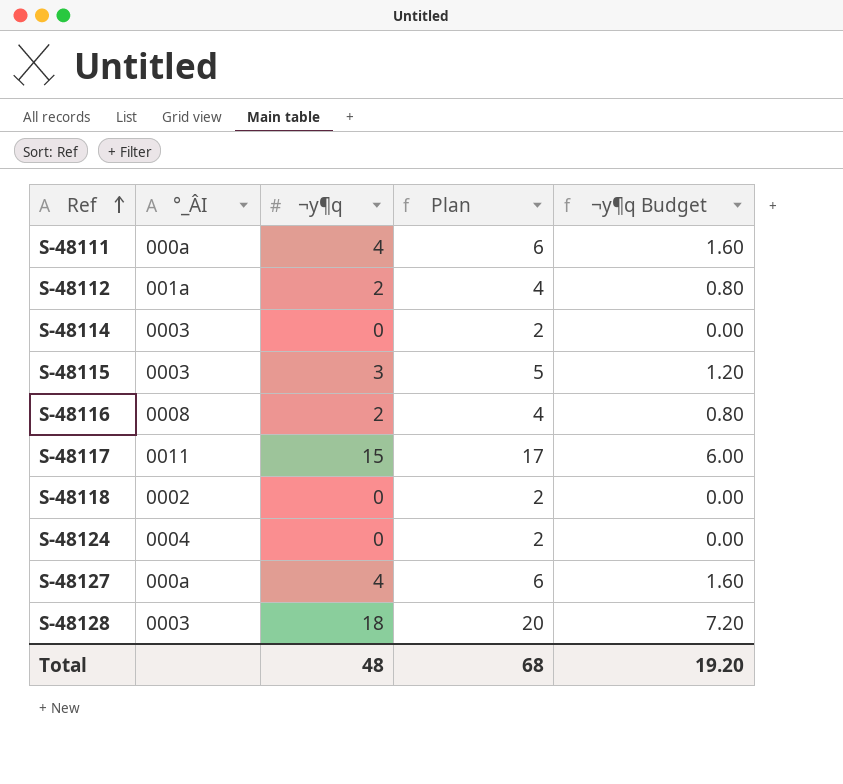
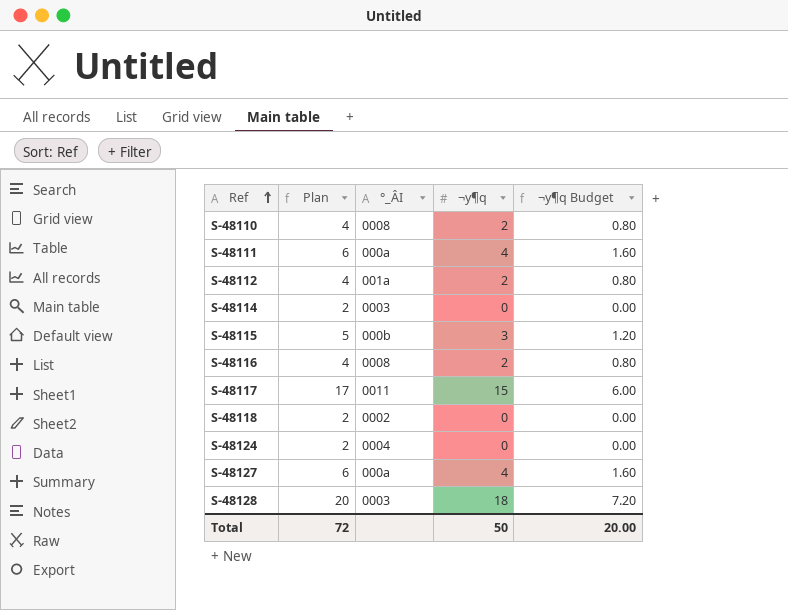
column Plan | position: 4 -> 2
row S-48110: none -> 4 | 0008 | 2 | 0.80
S-48115 | °_ÂI: 0003 -> 000b
Total | Plan: 68 -> 72
Total | ¬y¶q: 48 -> 50
Total | ¬y¶q Budget: 19.20 -> 20.00

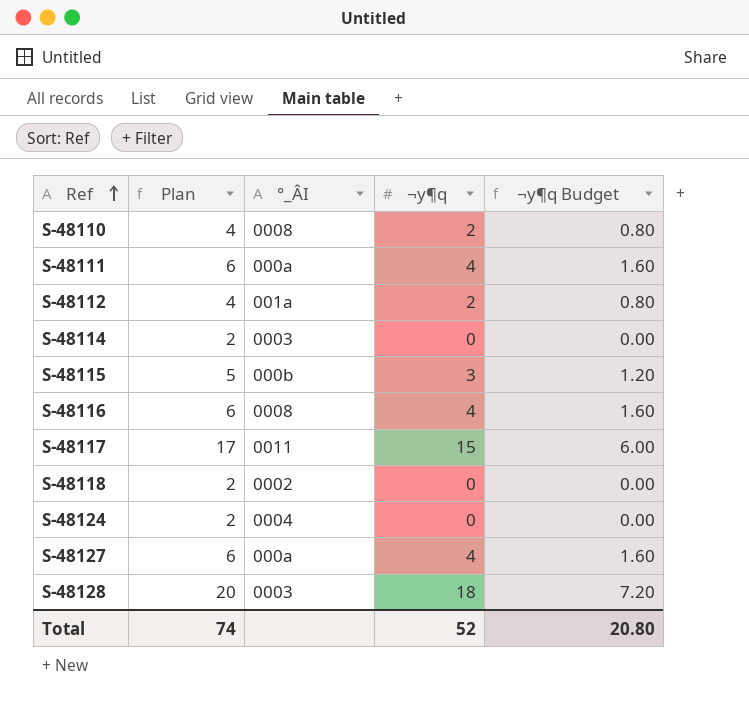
S-48116 | Plan: 4 -> 6
S-48116 | ¬y¶q: 2 -> 4
S-48116 | ¬y¶q Budget: 0.80 -> 1.60
Total | Plan: 72 -> 74
Total | ¬y¶q: 50 -> 52
Total | ¬y¶q Budget: 20.00 -> 20.80

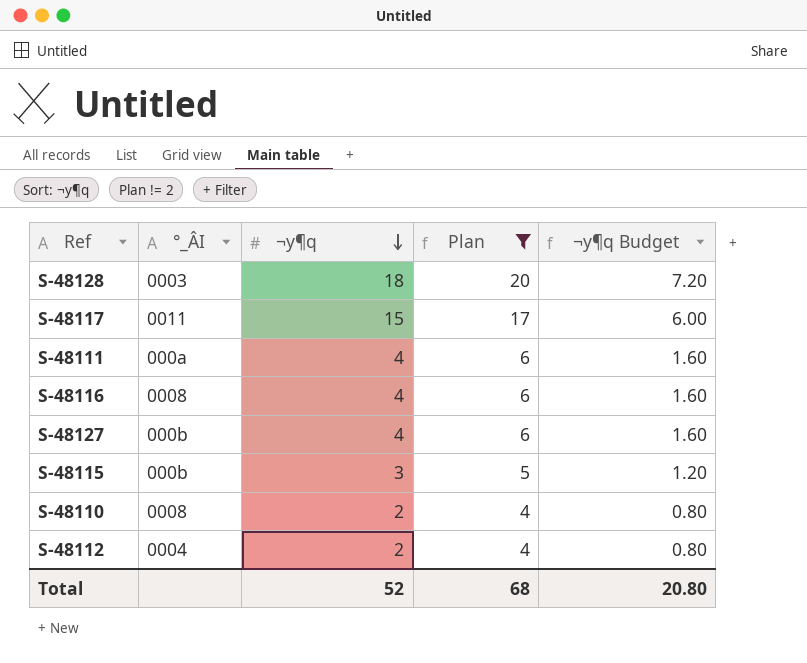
filter: none -> Plan != 2
row order: Ref ascending -> ¬y¶q descending
column Plan | position: 2 -> 4
S-48127 | °_ÂI: 000a -> 000b
S-48112 | °_ÂI: 001a -> 0004
Total | Plan: 74 -> 68

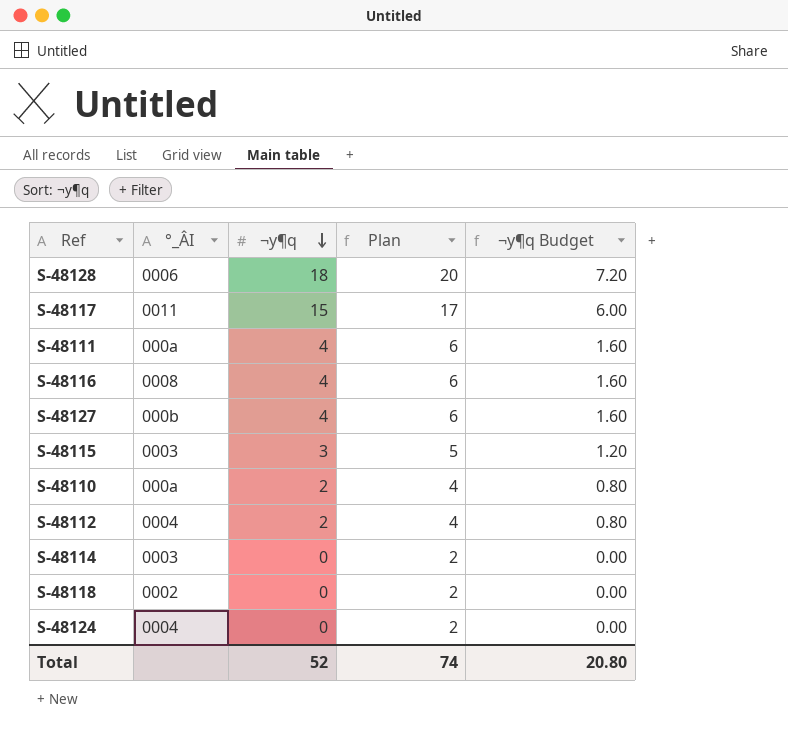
filter: Plan != 2 -> none
S-48128 | °_ÂI: 0003 -> 0006
S-48115 | °_ÂI: 000b -> 0003
S-48110 | °_ÂI: 0008 -> 000a
Total | Plan: 68 -> 74

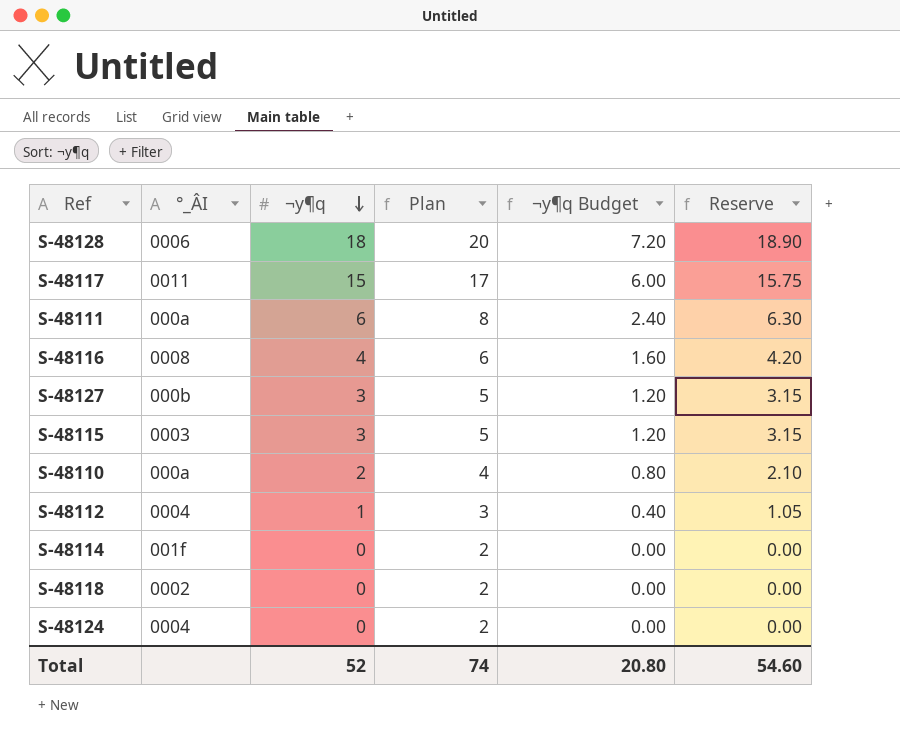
column Reserve | formula: none -> [¬y¶q] * 1.05
S-48111 | ¬y¶q: 4 -> 6
S-48111 | Plan: 6 -> 8
S-48111 | ¬y¶q Budget: 1.60 -> 2.40
S-48127 | ¬y¶q: 4 -> 3
S-48127 | Plan: 6 -> 5
S-48127 | ¬y¶q Budget: 1.60 -> 1.20
S-48112 | ¬y¶q: 2 -> 1
S-48112 | Plan: 4 -> 3
S-48112 | ¬y¶q Budget: 0.80 -> 0.40
S-48114 | °_ÂI: 0003 -> 001f

